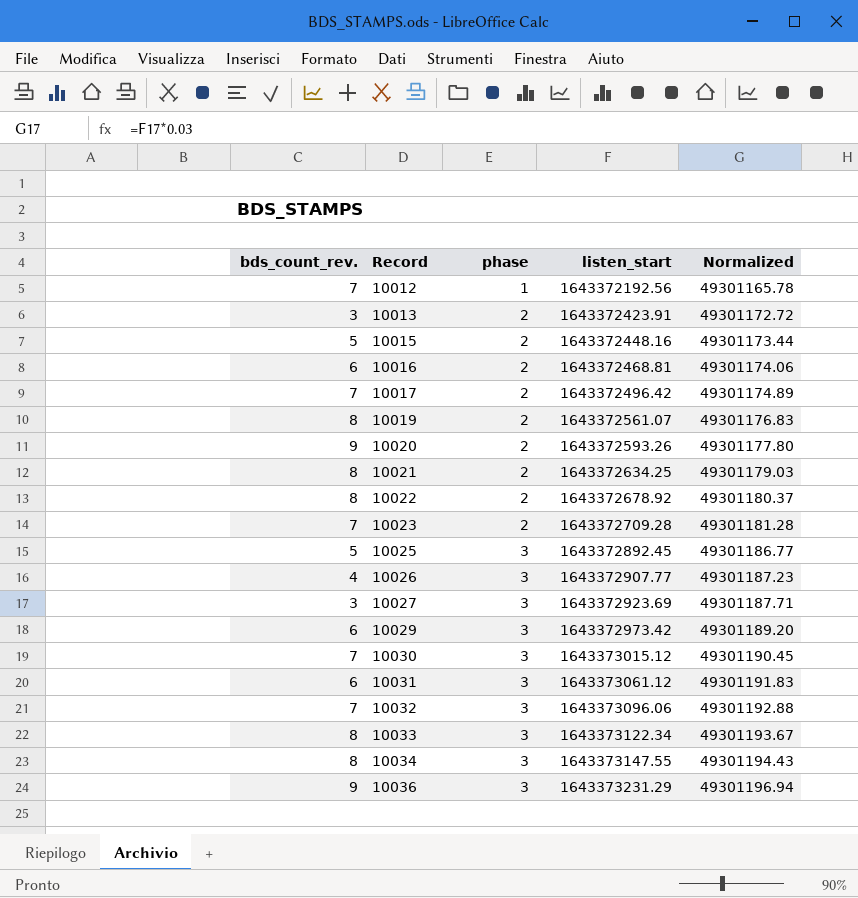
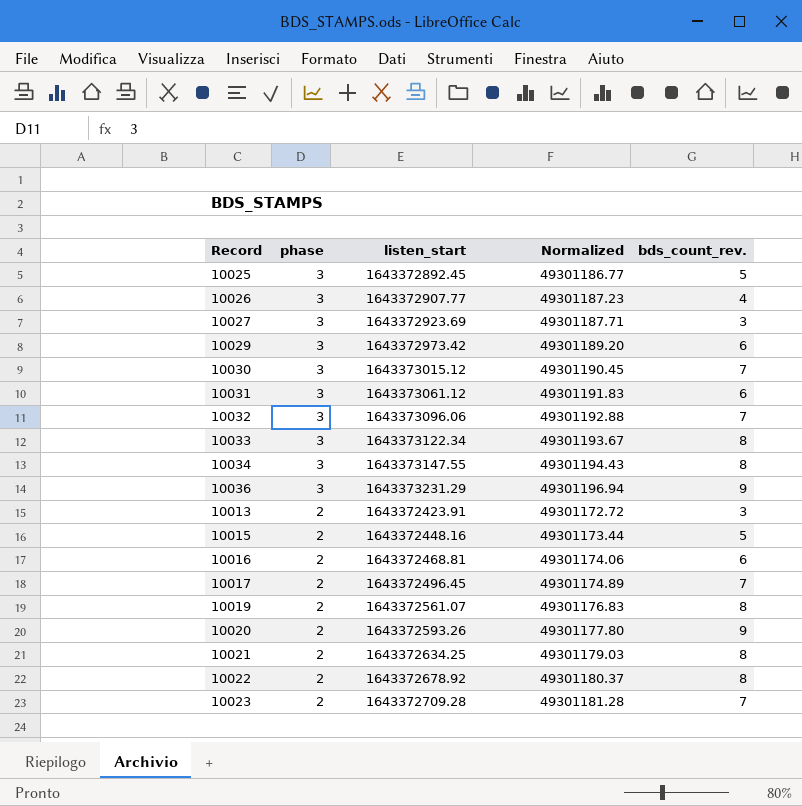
row order: Record ascending -> phase descending
column bds_count_rev. | position: 1 -> 5
row 10012: 7 | 1 | 1643372192.56 | 49301165.78 -> none
10017 | listen_start: 1643372496.42 -> 1643372496.45

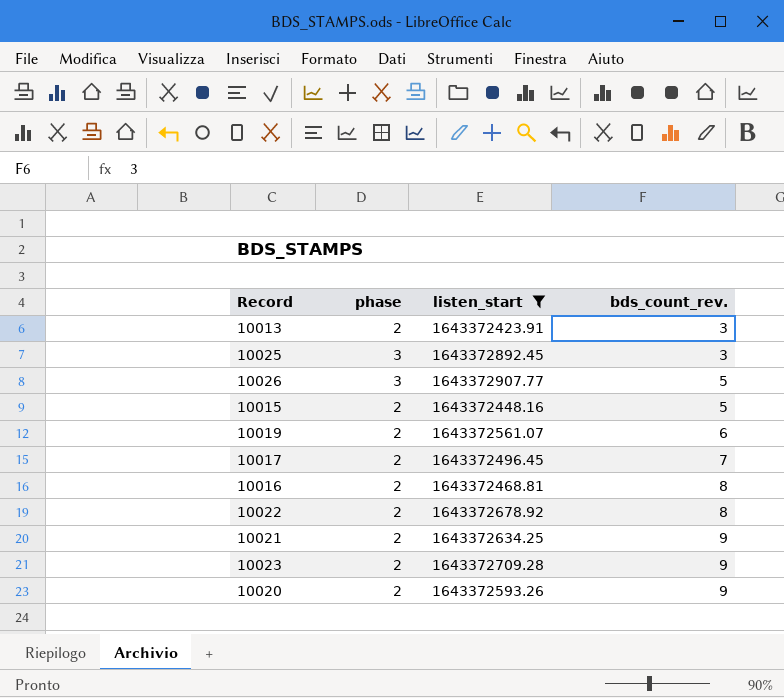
filter: none -> listen_start <= 1643372907.77
row order: phase descending -> bds_count_rev. ascending
column Normalized | formula: [listen_start] * 0.03 -> none
10025 | bds_count_rev.: 5 -> 3
10026 | bds_count_rev.: 4 -> 5
10019 | bds_count_rev.: 8 -> 6
10016 | bds_count_rev.: 6 -> 8
10021 | bds_count_rev.: 8 -> 9
10023 | bds_count_rev.: 7 -> 9

